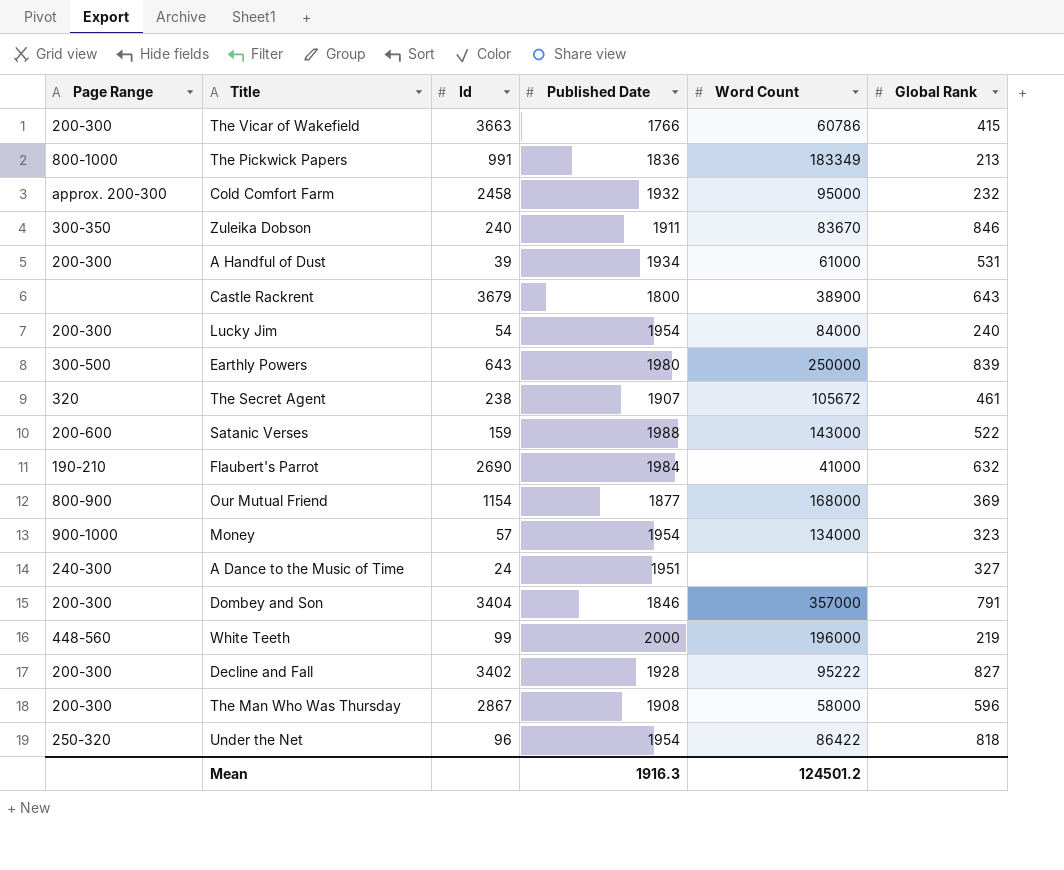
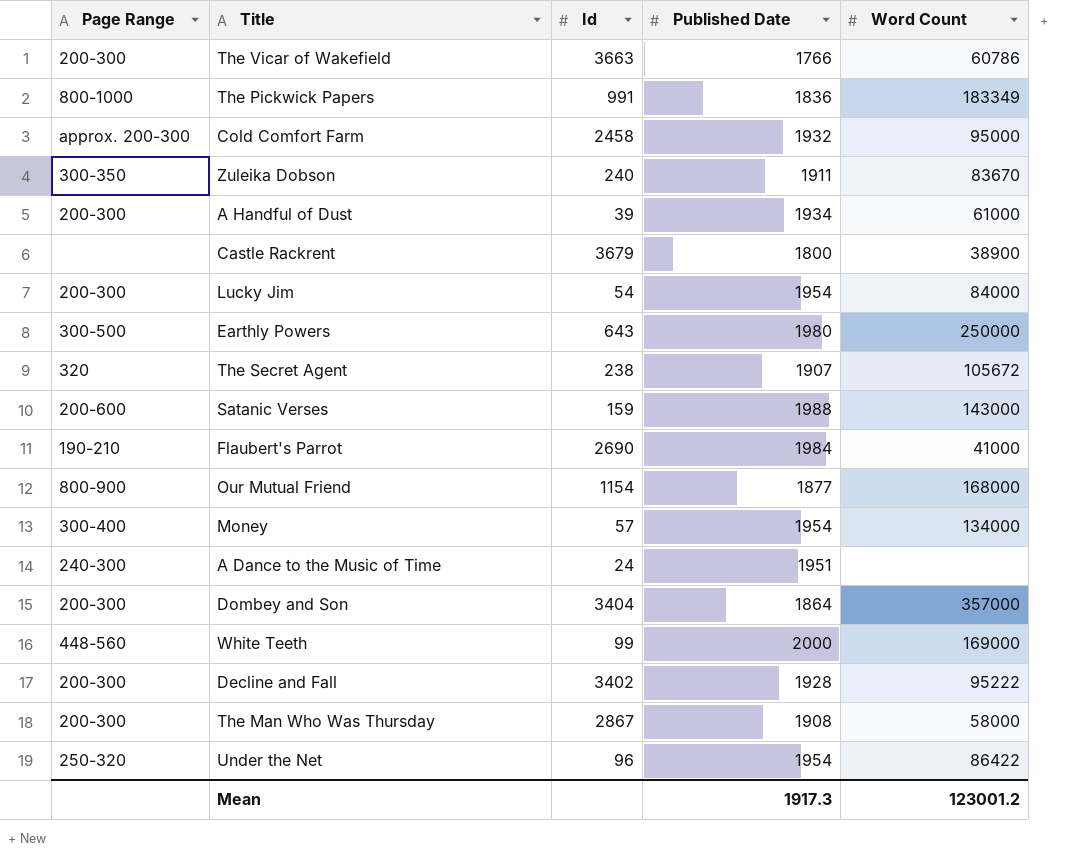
column Global Rank | position: 6 -> none
Money | Page Range: 900-1000 -> 300-400
Dombey and Son | Published Date: 1846 -> 1864
White Teeth | Word Count: 196000 -> 169000
Mean | Published Date: 1916.3 -> 1917.3
Mean | Word Count: 124501.2 -> 123001.2

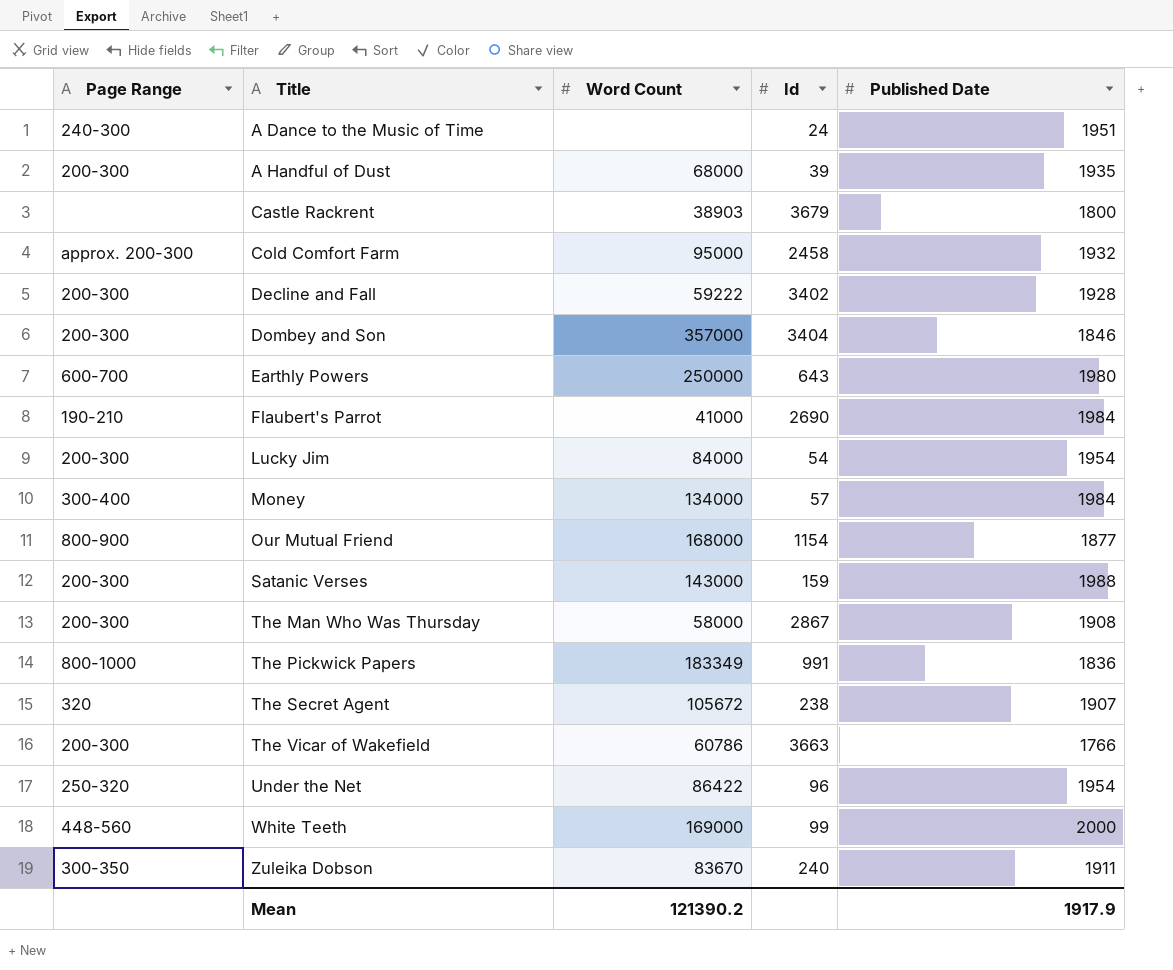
row order: none -> Title ascending
column Word Count | position: 5 -> 3
A Handful of Dust | Word Count: 61000 -> 68000
A Handful of Dust | Published Date: 1934 -> 1935
Castle Rackrent | Word Count: 38900 -> 38903
Decline and Fall | Word Count: 95222 -> 59222
Dombey and Son | Published Date: 1864 -> 1846
Earthly Powers | Page Range: 300-500 -> 600-700
Money | Published Date: 1954 -> 1984
Satanic Verses | Page Range: 200-600 -> 200-300
Mean | Word Count: 123001.2 -> 121390.2
Mean | Published Date: 1917.3 -> 1917.9

